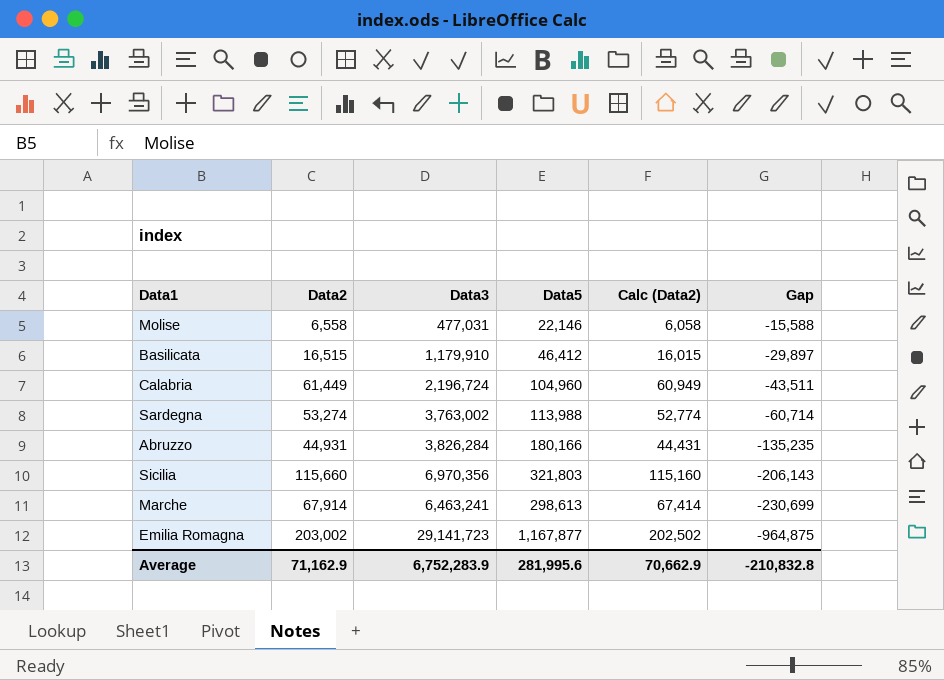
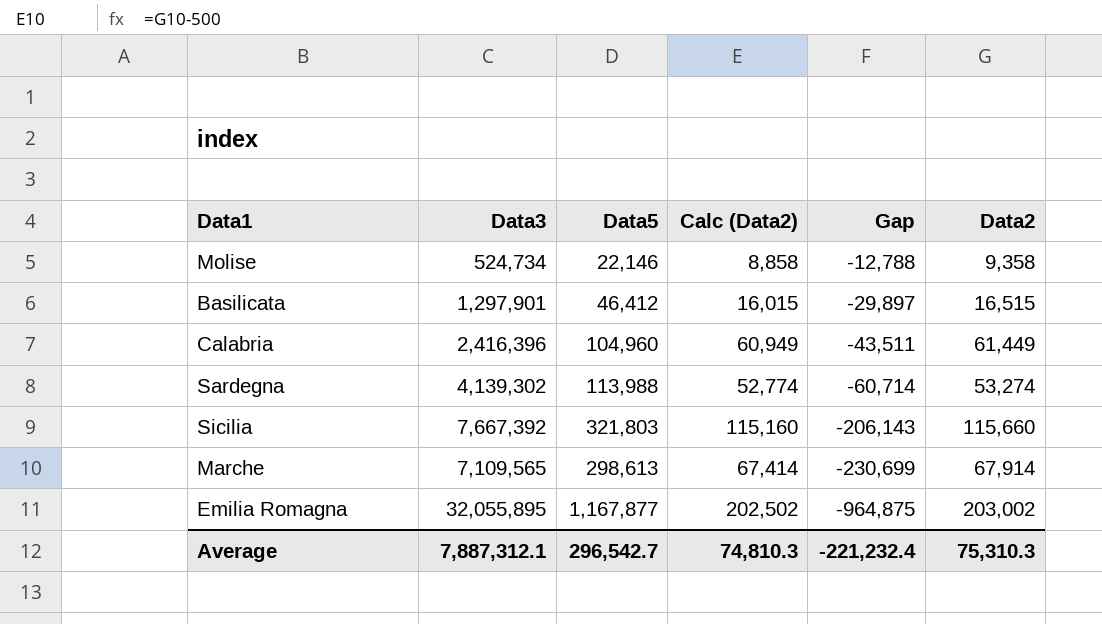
column Data2 | position: 2 -> 6
row Abruzzo: 44,931 | 3,826,284 | 180,166 | 44,431 | -135,235 -> none
Molise | Data3: 477,031 -> 524,734
Molise | Calc (Data2): 6,058 -> 8,858
Molise | Gap: -15,588 -> -12,788
Molise | Data2: 6,558 -> 9,358
Basilicata | Data3: 1,179,910 -> 1,297,901
Calabria | Data3: 2,196,724 -> 2,416,396
Sardegna | Data3: 3,763,002 -> 4,139,302
Sicilia | Data3: 6,970,356 -> 7,667,392
Marche | Data3: 6,463,241 -> 7,109,565
Emilia Romagna | Data3: 29,141,723 -> 32,055,895
Average | Data3: 6,752,283.9 -> 7,887,312.1
Average | Data5: 281,995.6 -> 296,542.7
Average | Calc (Data2): 70,662.9 -> 74,810.3
Average | Gap: -210,832.8 -> -221,232.4
Average | Data2: 71,162.9 -> 75,310.3

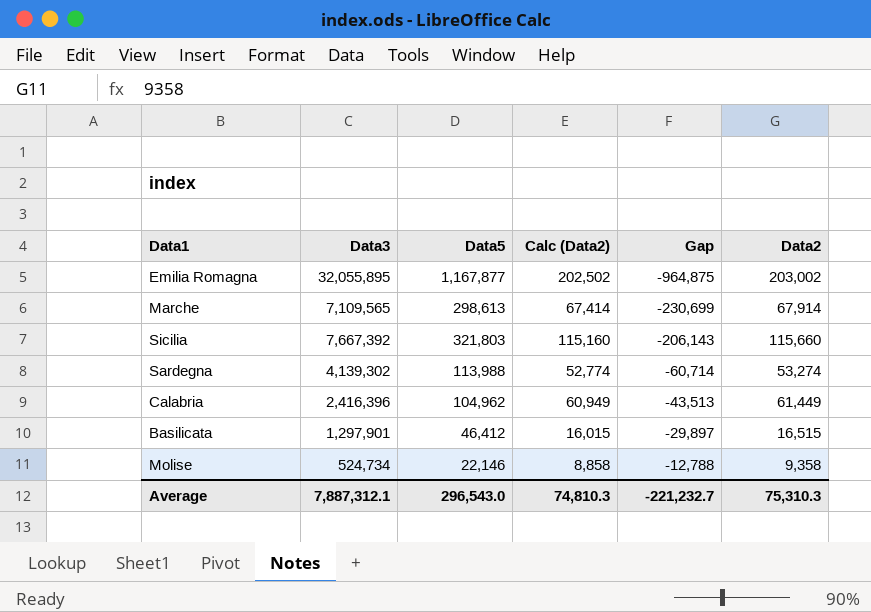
row order: Gap descending -> Gap ascending
Calabria | Data5: 104,960 -> 104,962
Calabria | Gap: -43,511 -> -43,513
Average | Data5: 296,542.7 -> 296,543.0
Average | Gap: -221,232.4 -> -221,232.7

